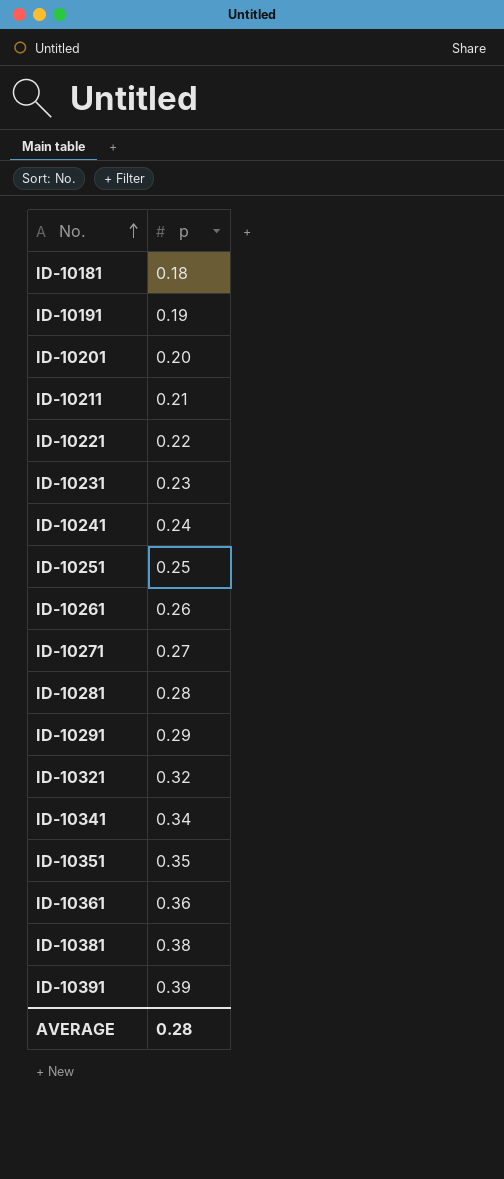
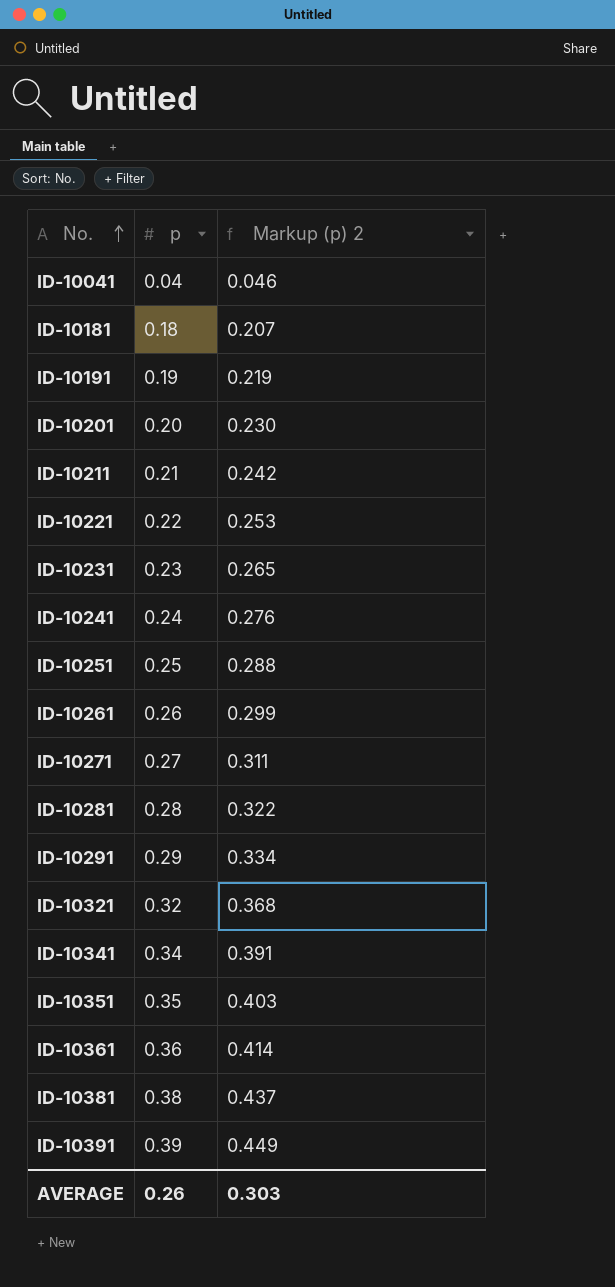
column Markup (p) 2 | formula: none -> [p] * 1.15
row ID-10041: none -> 0.04 | 0.046
AVERAGE | p: 0.28 -> 0.26

